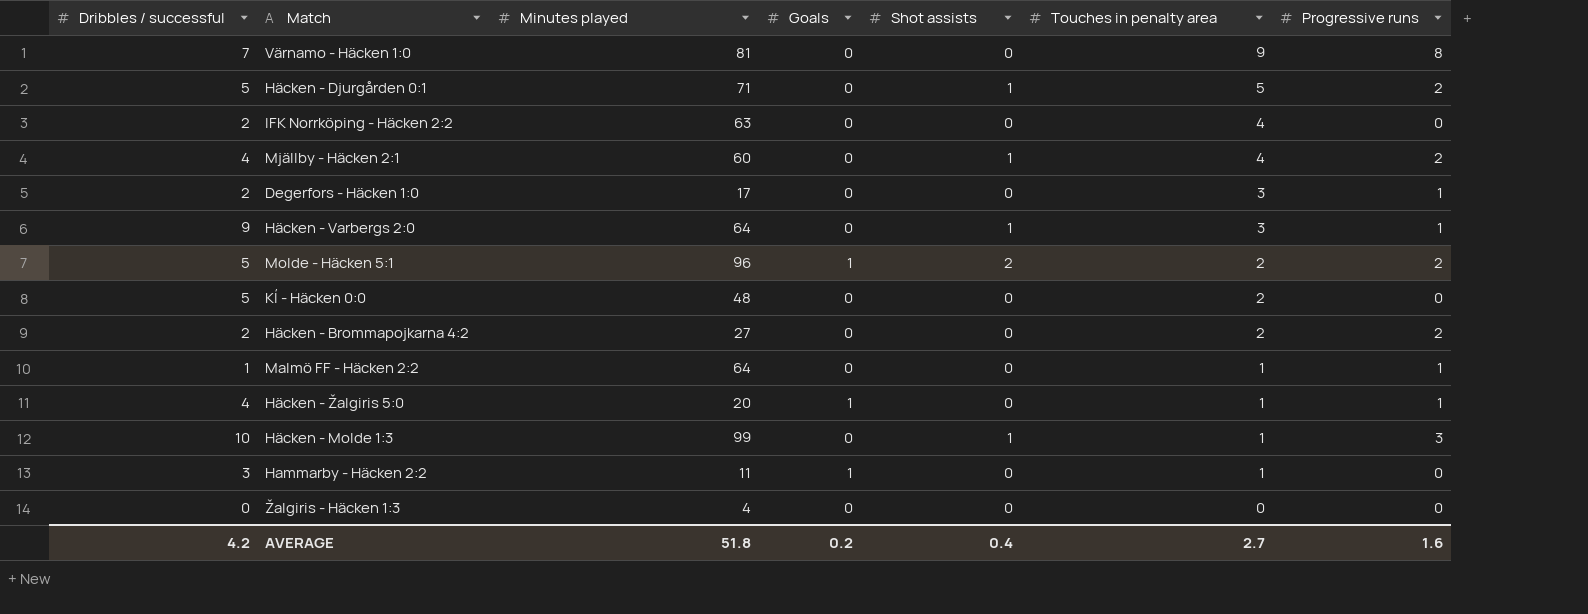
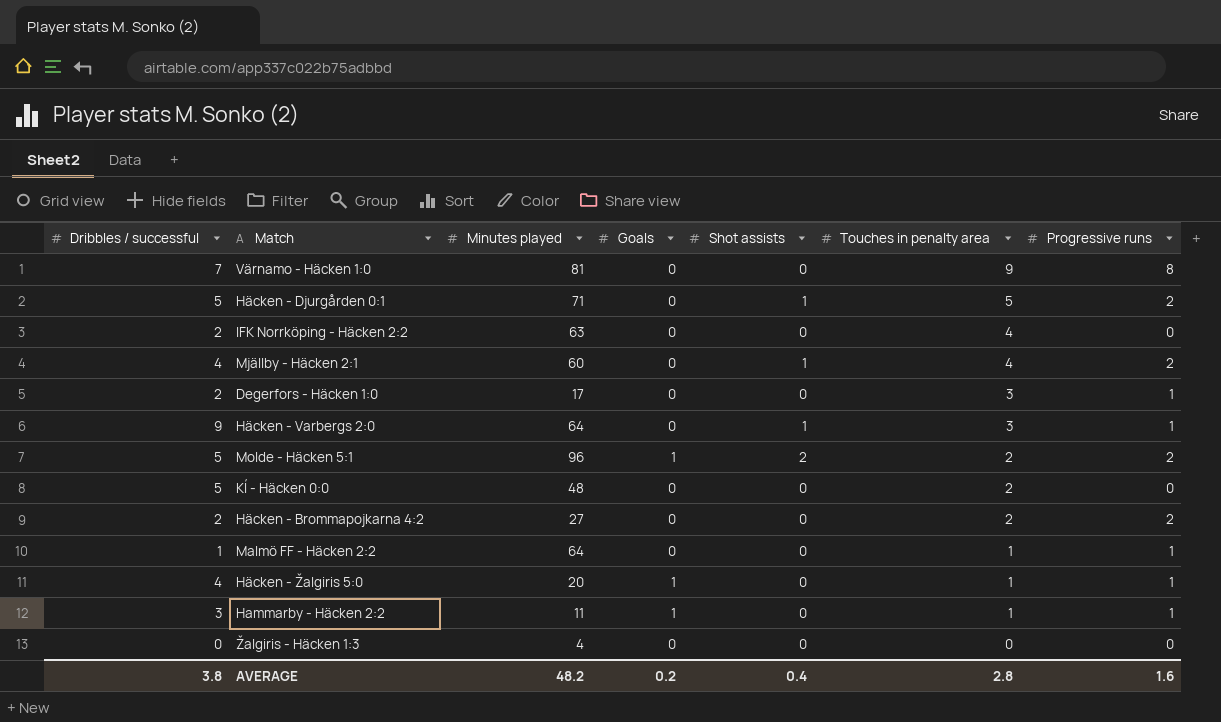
row Häcken - Molde 1:3: 10 | 99 | 0 | 1 | 1 | 3 -> none
Hammarby - Häcken 2:2 | Progressive runs: 0 -> 1
AVERAGE | Dribbles / successful: 4.2 -> 3.8
AVERAGE | Minutes played: 51.8 -> 48.2
AVERAGE | Touches in penalty area: 2.7 -> 2.8

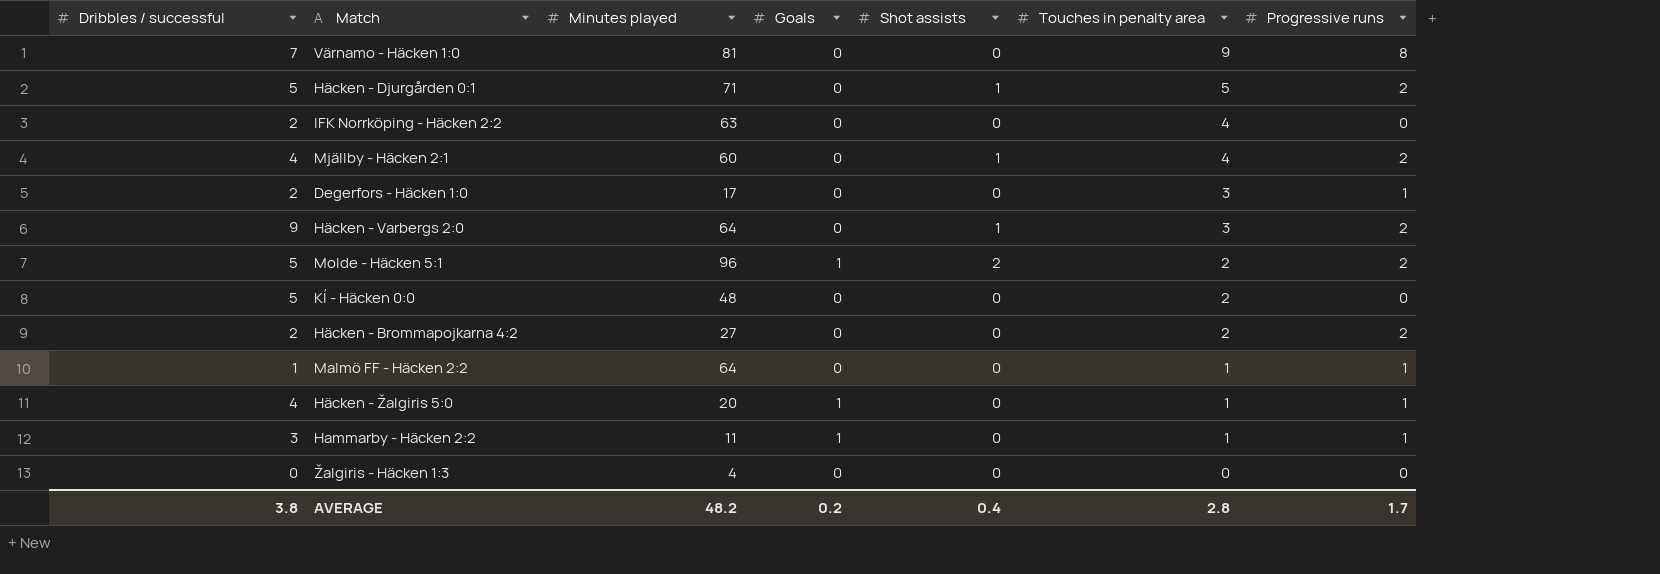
Häcken - Varbergs 2:0 | Progressive runs: 1 -> 2
AVERAGE | Progressive runs: 1.6 -> 1.7

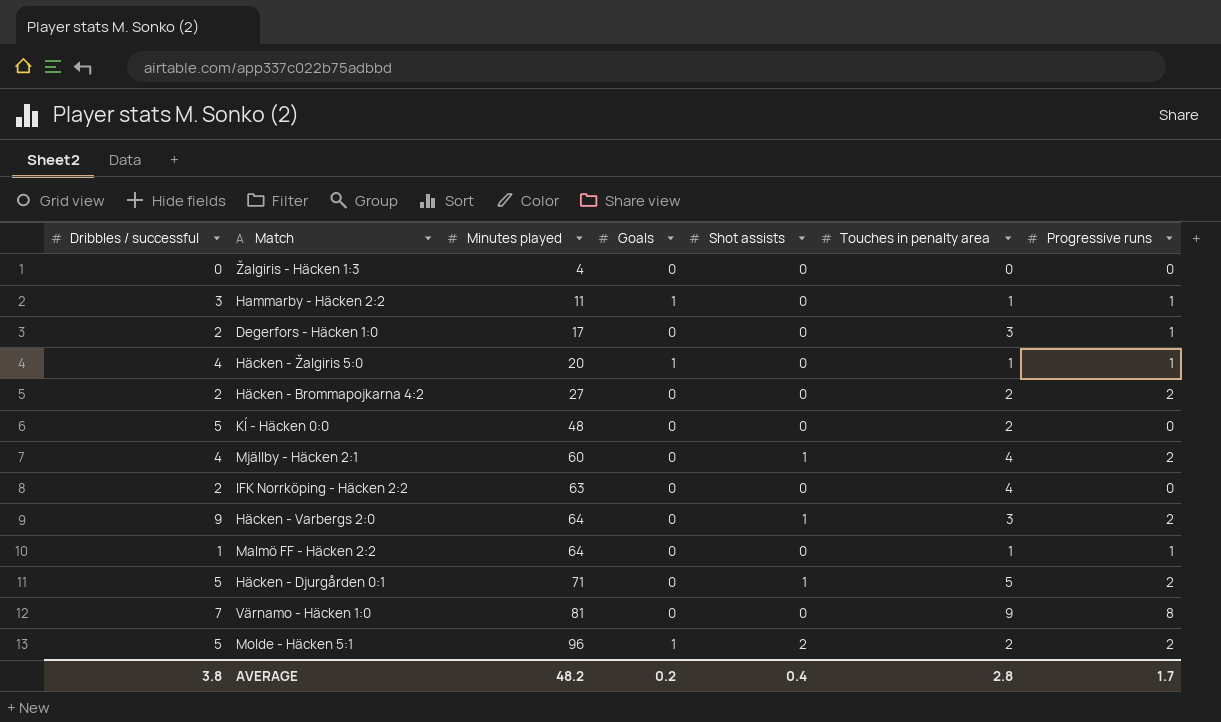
row order: Touches in penalty area descending -> Minutes played ascending

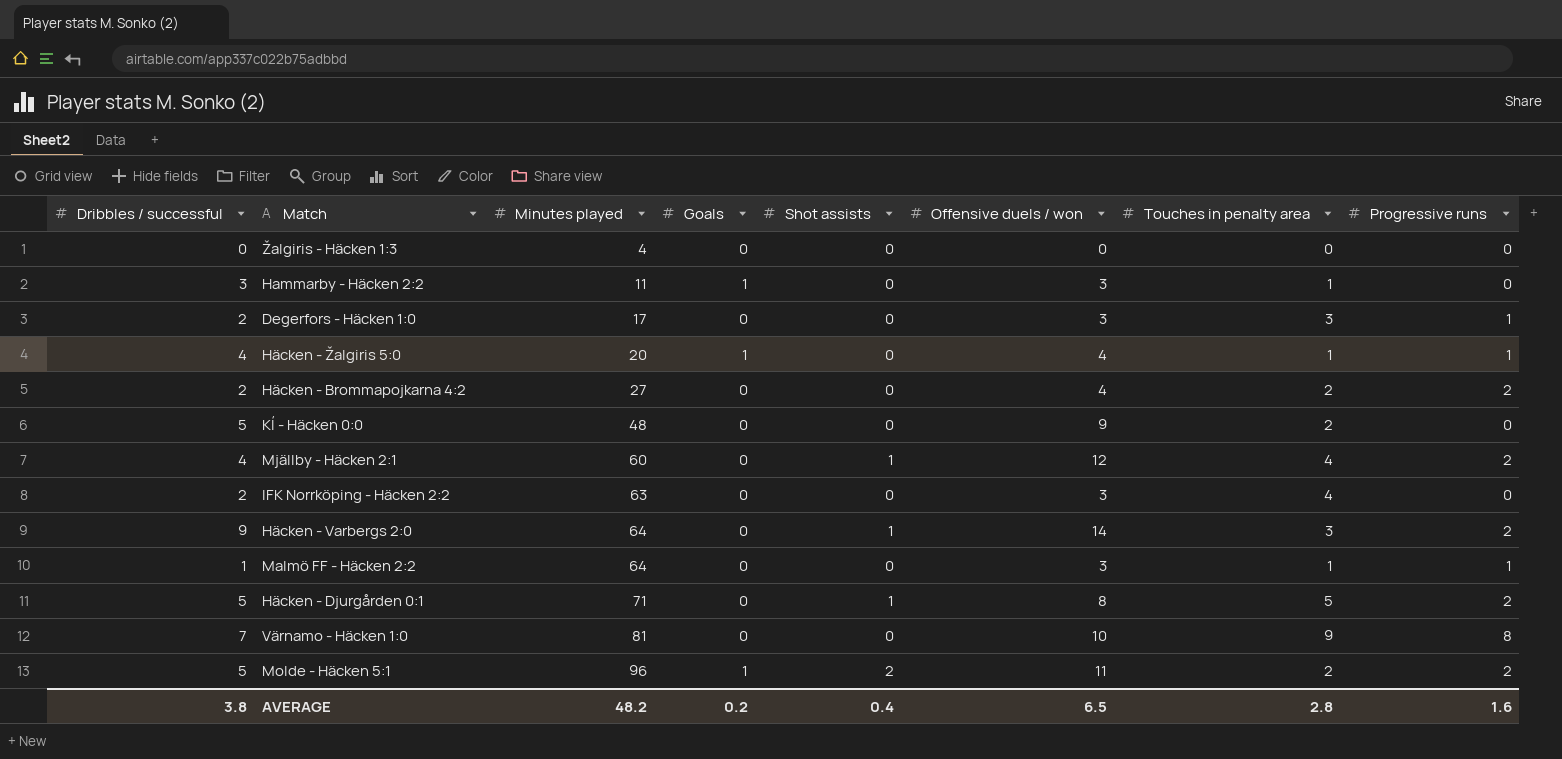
column Offensive duels / won | position: none -> 6
Hammarby - Häcken 2:2 | Progressive runs: 1 -> 0
AVERAGE | Progressive runs: 1.7 -> 1.6

